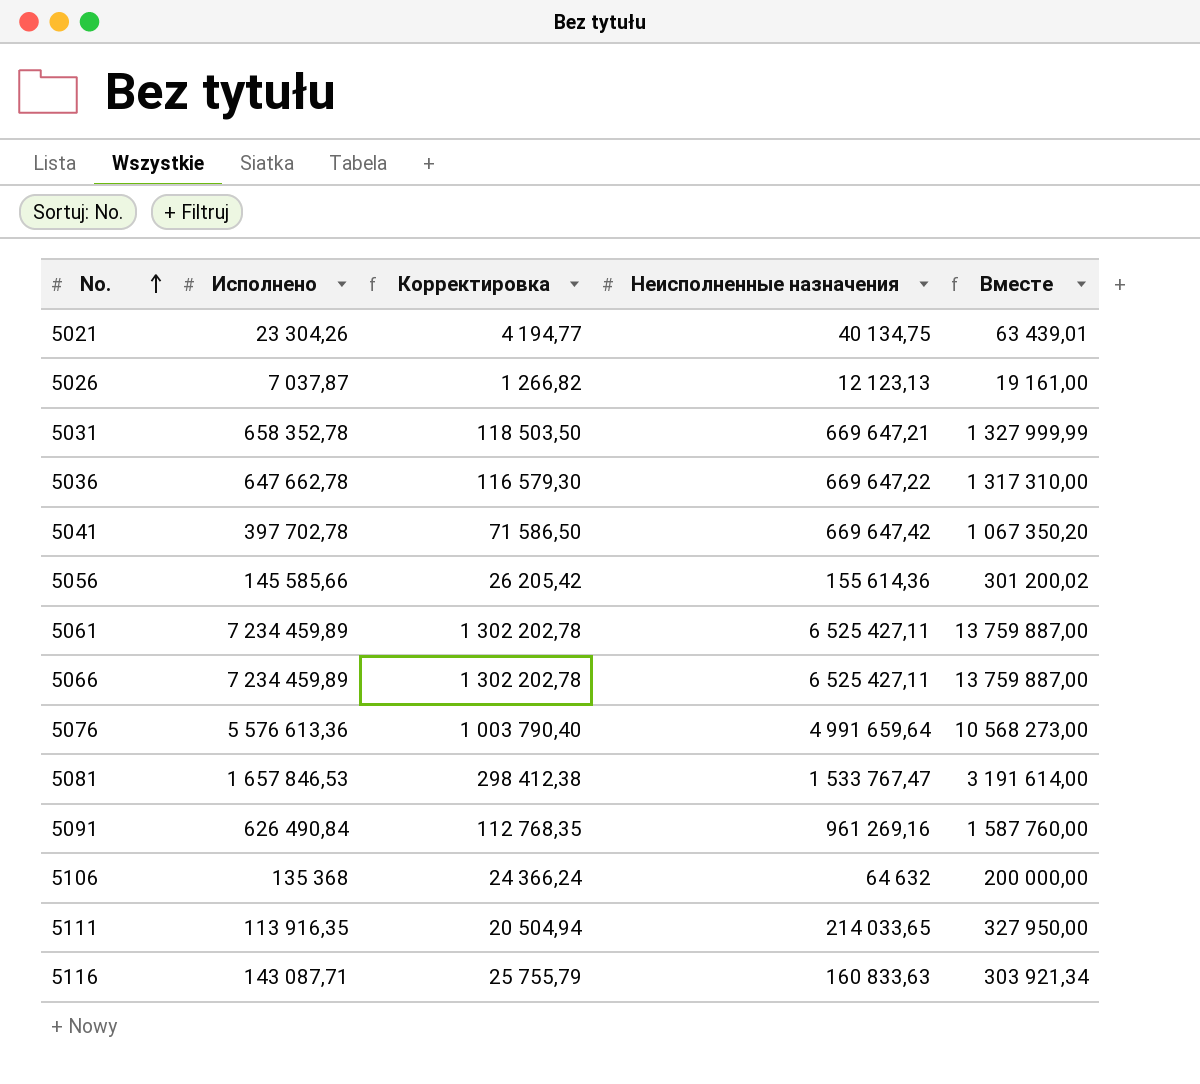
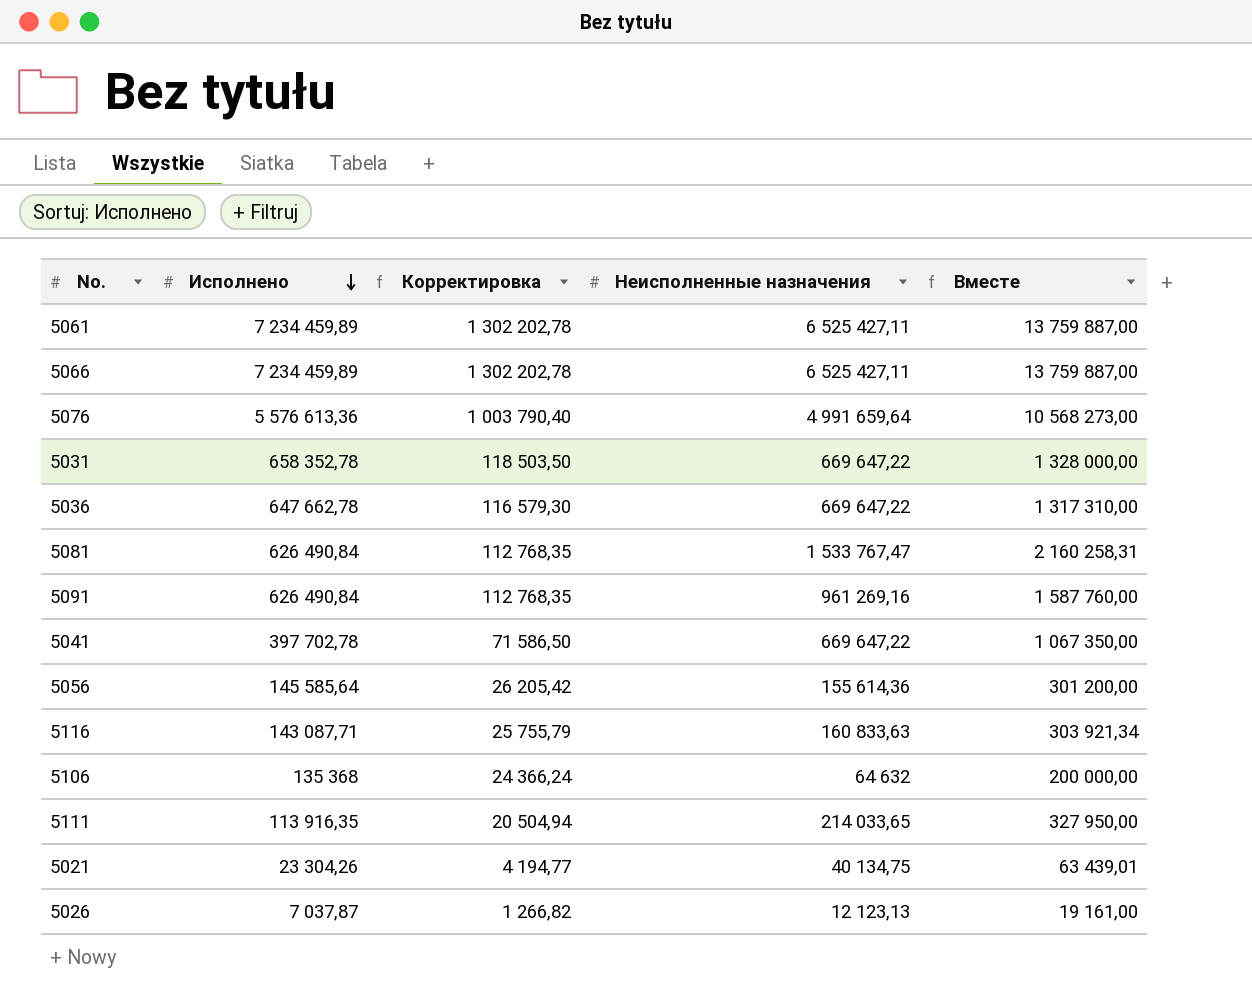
row order: No. ascending -> Исполнено descending
5031 | Неисполненные назначения: 669 647,21 -> 669 647,22
5031 | Вместе: 1 327 999,99 -> 1 328 000,00
5081 | Исполнено: 1 657 846,53 -> 626 490,84
5081 | Корректировка: 298 412,38 -> 112 768,35
5081 | Вместе: 3 191 614,00 -> 2 160 258,31
5041 | Неисполненные назначения: 669 647,42 -> 669 647,22
5041 | Вместе: 1 067 350,20 -> 1 067 350,00
5056 | Исполнено: 145 585,66 -> 145 585,64
5056 | Вместе: 301 200,02 -> 301 200,00

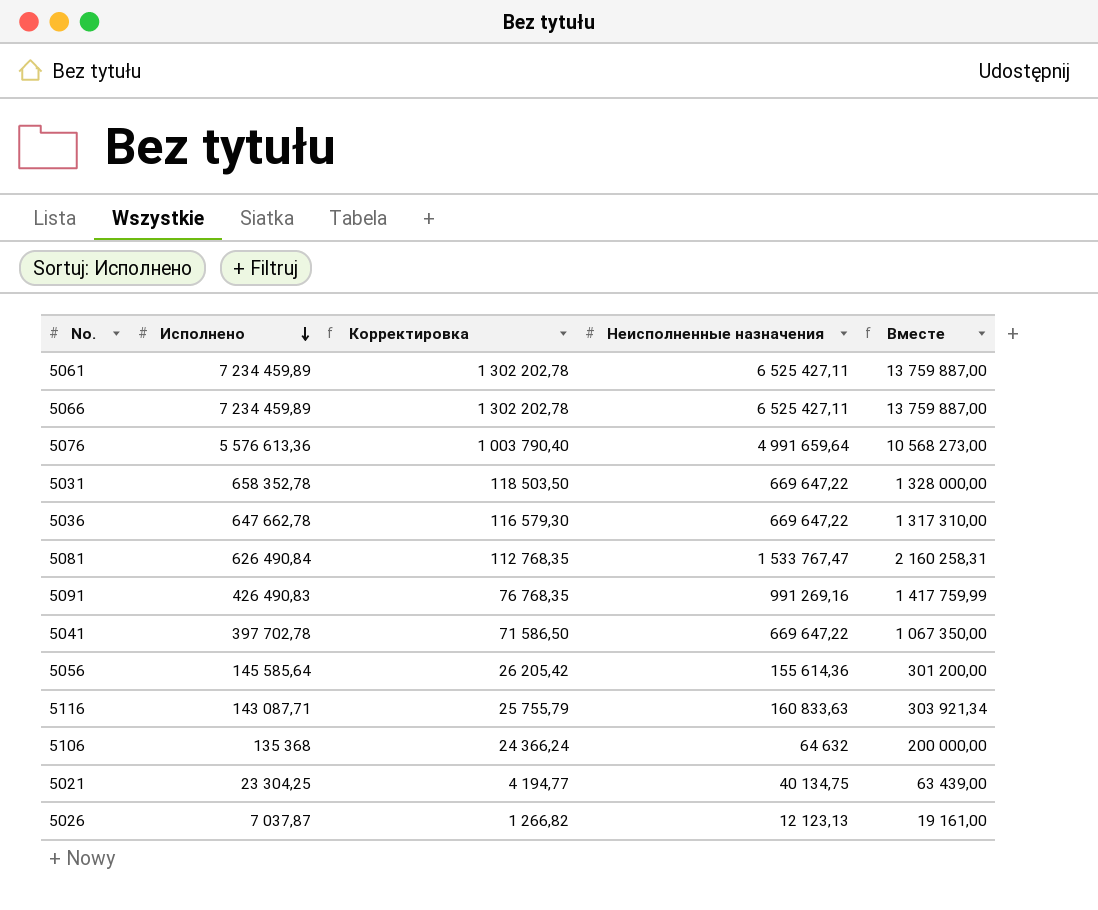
row 5111: 113 916,35 | 20 504,94 | 214 033,65 | 327 950,00 -> none
5091 | Исполнено: 626 490,84 -> 426 490,83
5091 | Корректировка: 112 768,35 -> 76 768,35
5091 | Неисполненные назначения: 961 269,16 -> 991 269,16
5091 | Вместе: 1 587 760,00 -> 1 417 759,99
5021 | Исполнено: 23 304,26 -> 23 304,25
5021 | Вместе: 63 439,01 -> 63 439,00

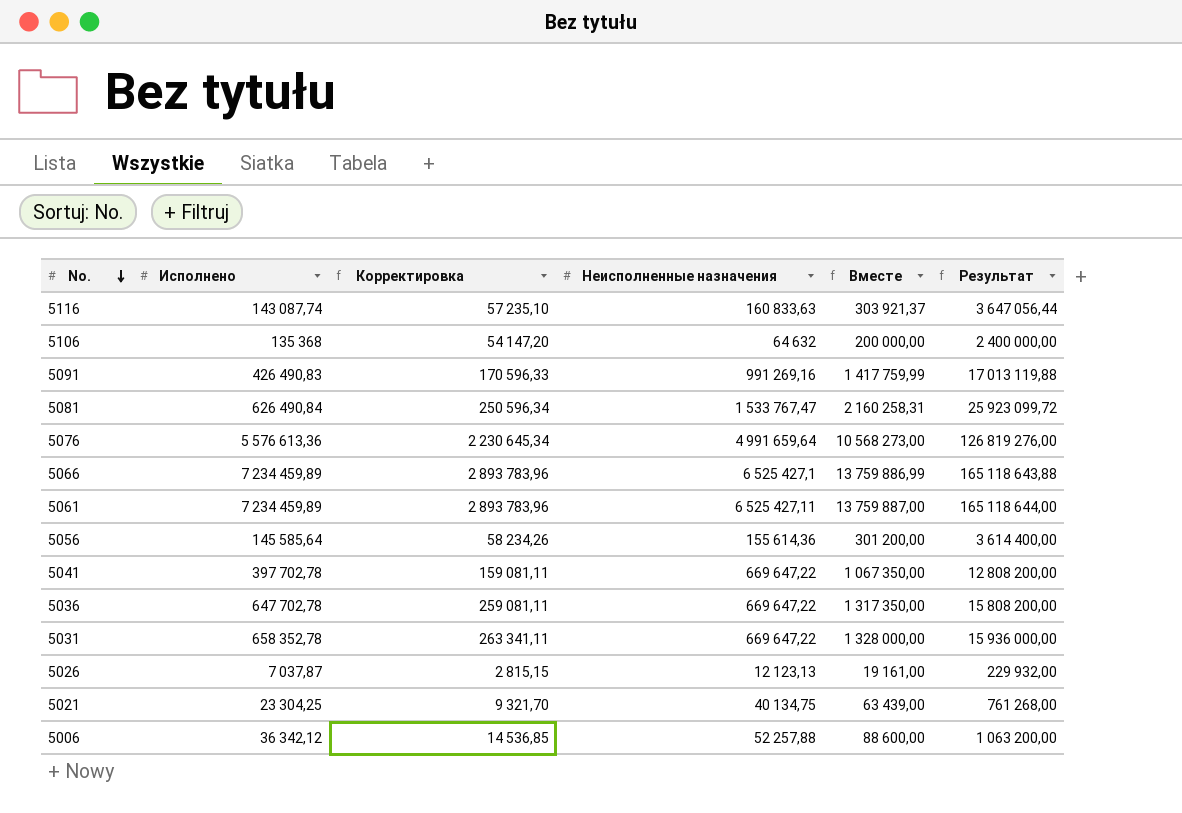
row order: Исполнено descending -> No. descending
column Корректировка | formula: [Исполнено] * 0,18 -> [Исполнено] * 0,4
column Результат | formula: none -> [Вместе] * 12
5116 | Исполнено: 143 087,71 -> 143 087,74
5116 | Вместе: 303 921,34 -> 303 921,37
5066 | Неисполненные назначения: 6 525 427,11 -> 6 525 427,1
5066 | Вместе: 13 759 887,00 -> 13 759 886,99
5036 | Исполнено: 647 662,78 -> 647 702,78
5036 | Вместе: 1 317 310,00 -> 1 317 350,00
row 5006: none -> 36 342,12 | 14 536,85 | 52 257,88 | 88 600,00 | 1 063 200,00

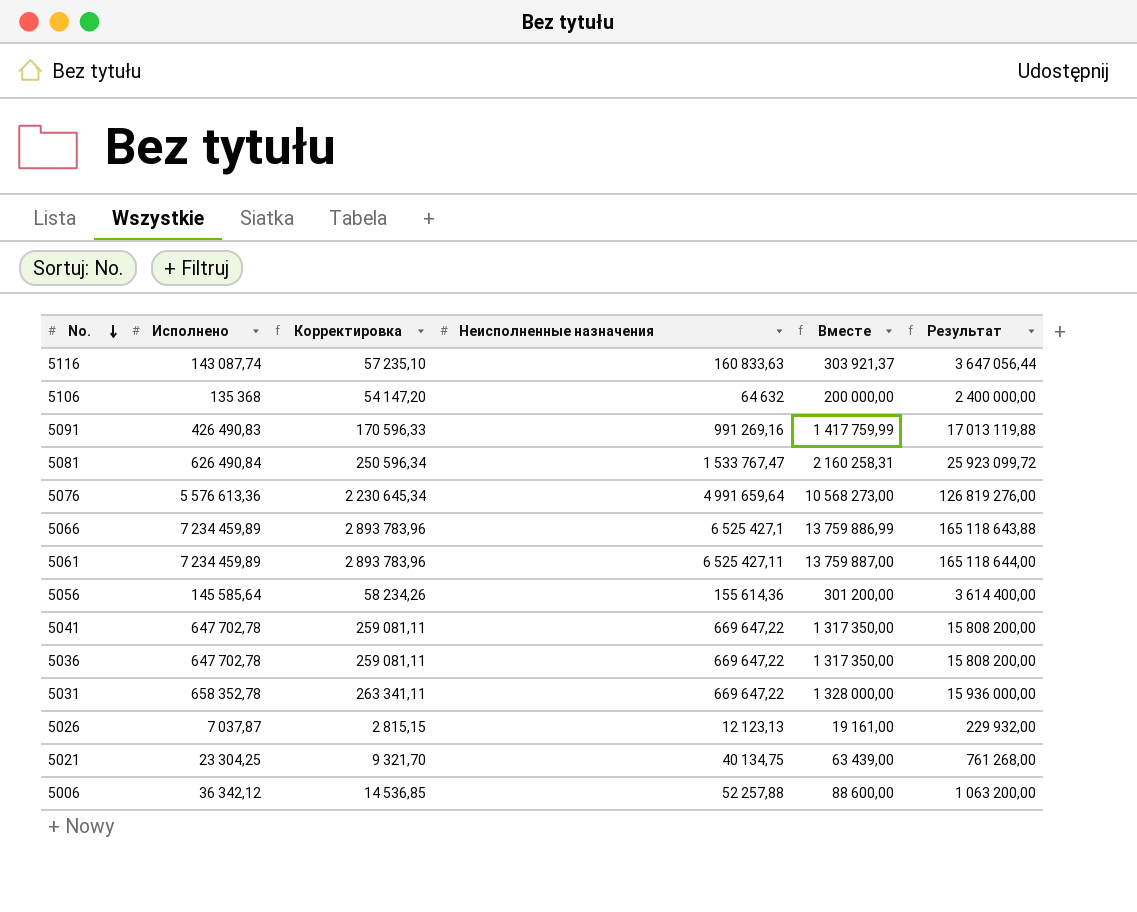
5041 | Исполнено: 397 702,78 -> 647 702,78
5041 | Корректировка: 159 081,11 -> 259 081,11
5041 | Вместе: 1 067 350,00 -> 1 317 350,00
5041 | Результат: 12 808 200,00 -> 15 808 200,00

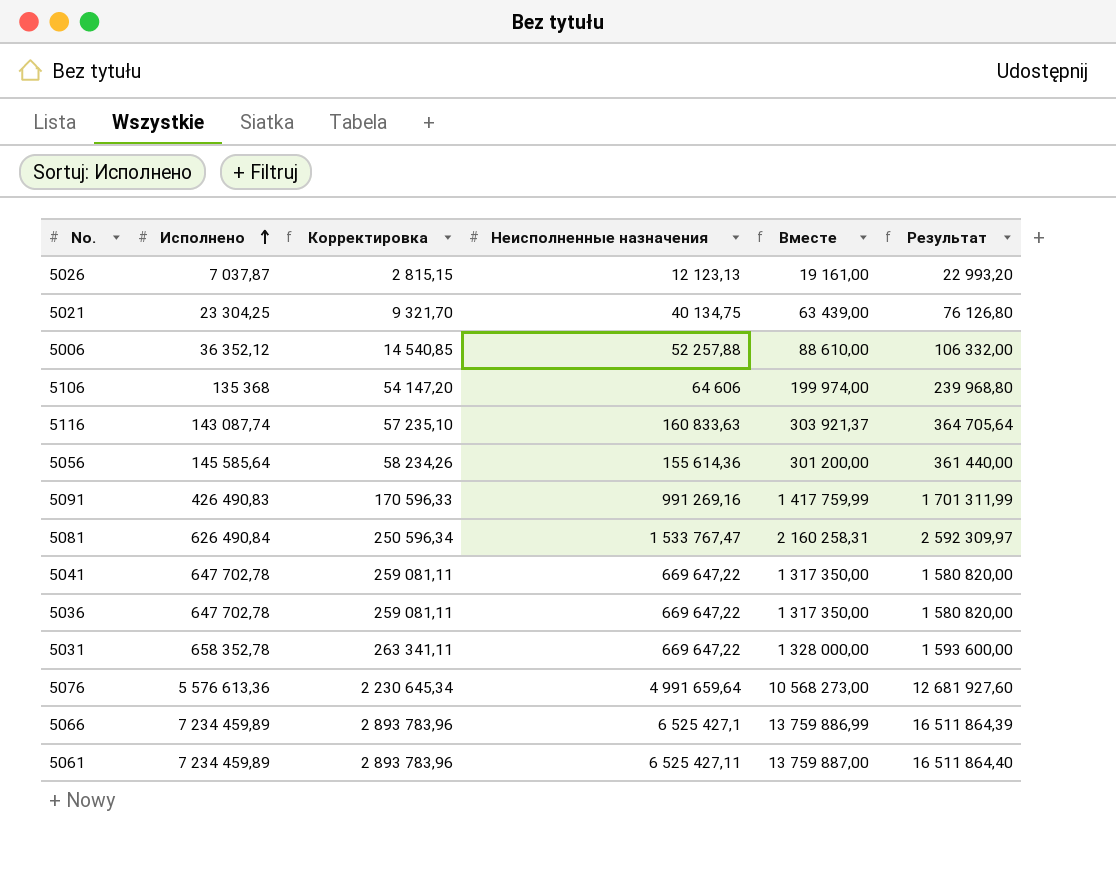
row order: No. descending -> Исполнено ascending
column Результат | formula: [Вместе] * 12 -> [Вместе] * 1,2
5006 | Исполнено: 36 342,12 -> 36 352,12
5006 | Корректировка: 14 536,85 -> 14 540,85
5006 | Вместе: 88 600,00 -> 88 610,00
5106 | Неисполненные назначения: 64 632 -> 64 606
5106 | Вместе: 200 000,00 -> 199 974,00

